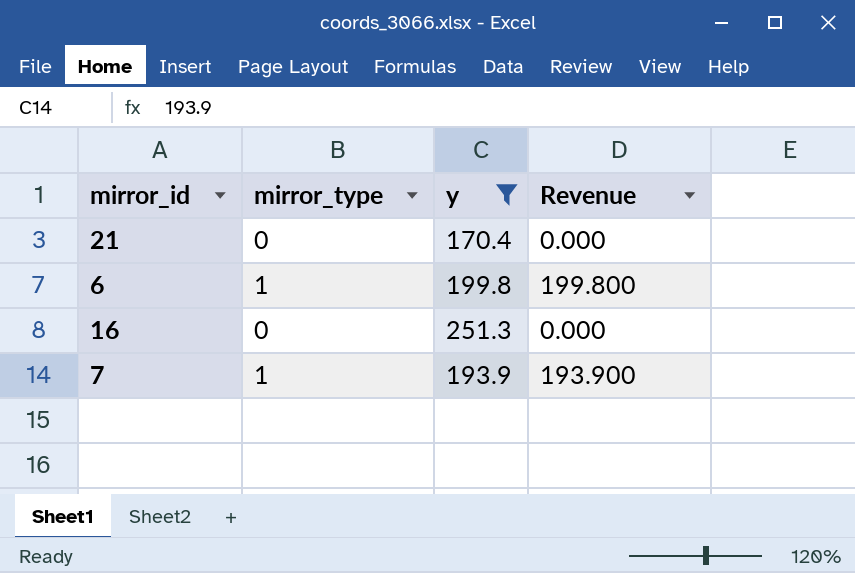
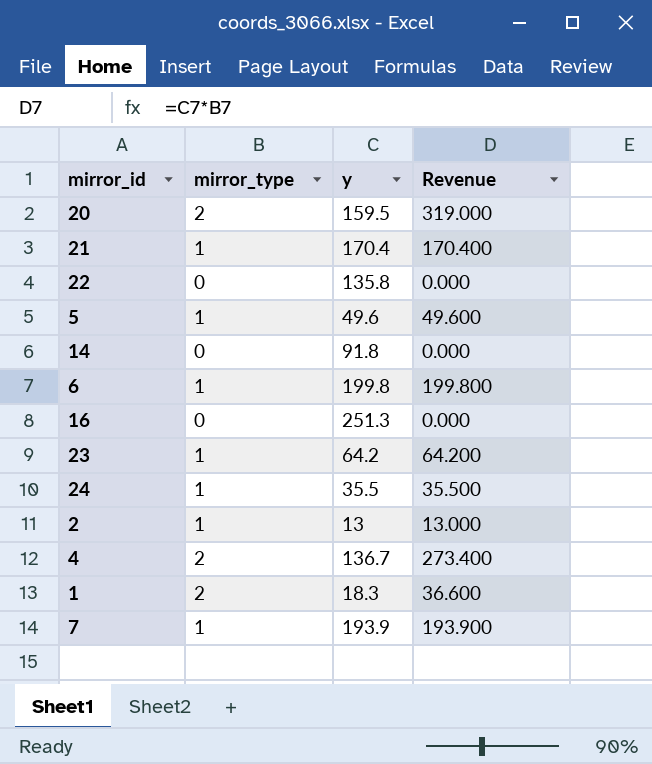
filter: y >= 170.4 -> none
21 | mirror_type: 0 -> 1
21 | Revenue: 0.000 -> 170.400

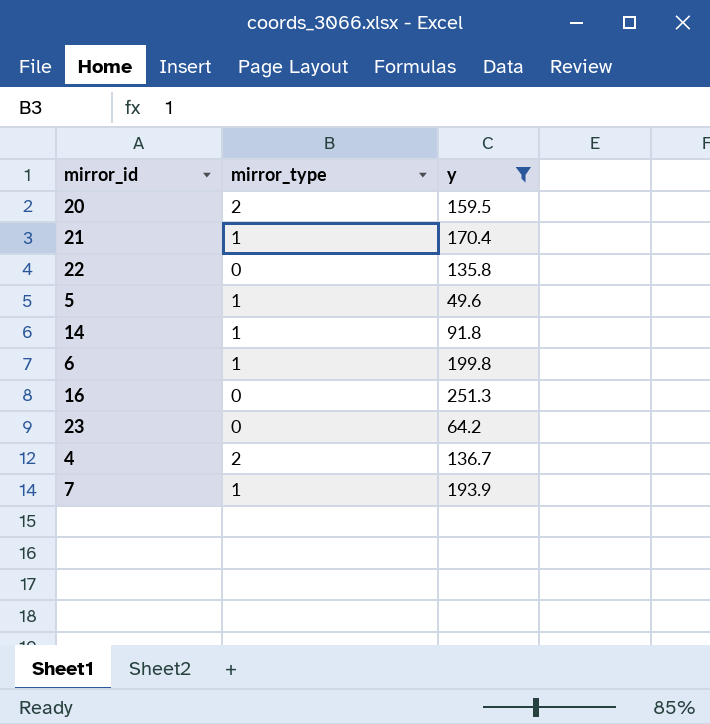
filter: none -> y >= 49.6
column Revenue | formula: [mirror_type] * [y] -> none
14 | mirror_type: 0 -> 1
23 | mirror_type: 1 -> 0

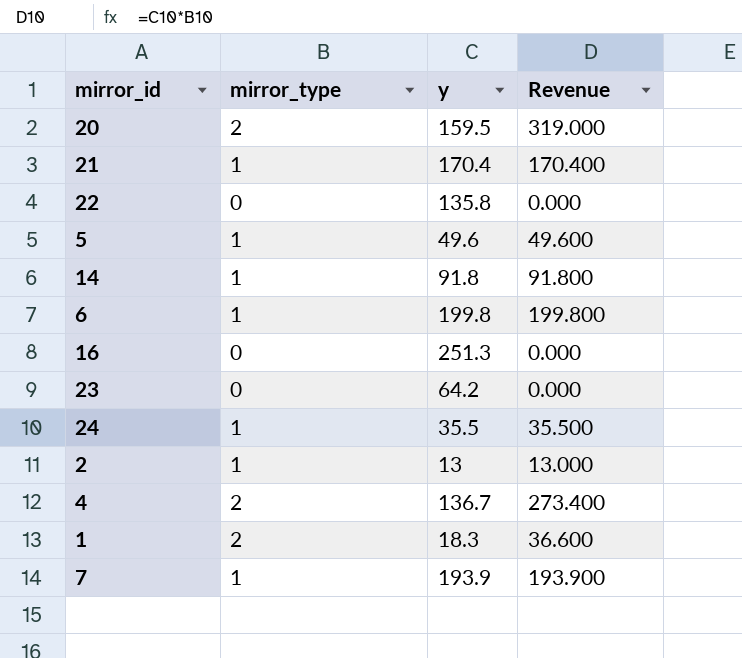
filter: y >= 49.6 -> none
column Revenue | formula: none -> [mirror_type] * [y]

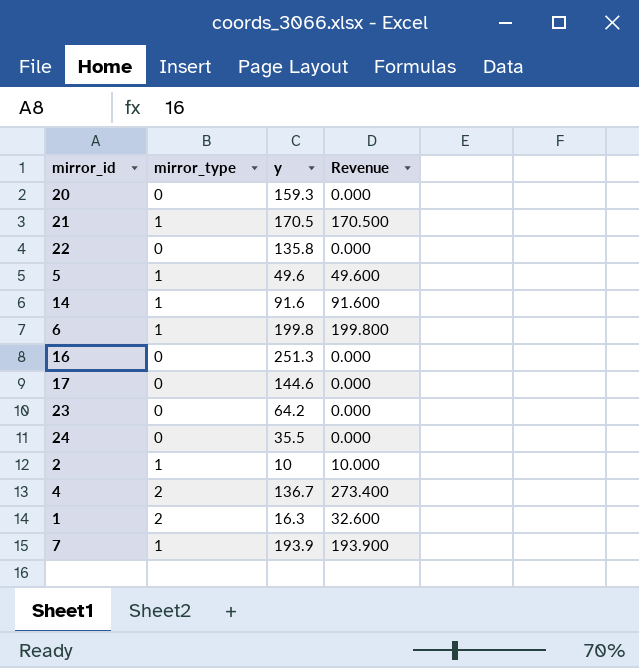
20 | mirror_type: 2 -> 0
20 | y: 159.5 -> 159.3
20 | Revenue: 319.000 -> 0.000
21 | y: 170.4 -> 170.5
21 | Revenue: 170.400 -> 170.500
14 | y: 91.8 -> 91.6
14 | Revenue: 91.800 -> 91.600
row 17: none -> 0 | 144.6 | 0.000
24 | mirror_type: 1 -> 0
24 | Revenue: 35.500 -> 0.000
2 | y: 13 -> 10
2 | Revenue: 13.000 -> 10.000
1 | y: 18.3 -> 16.3
1 | Revenue: 36.600 -> 32.600

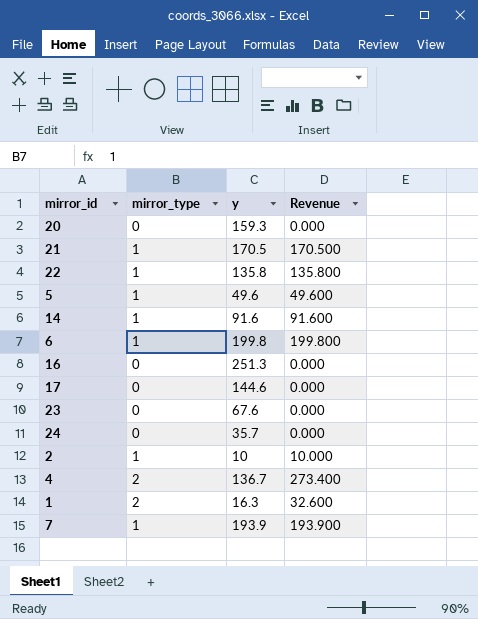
22 | mirror_type: 0 -> 1
22 | Revenue: 0.000 -> 135.800
23 | y: 64.2 -> 67.6
24 | y: 35.5 -> 35.7

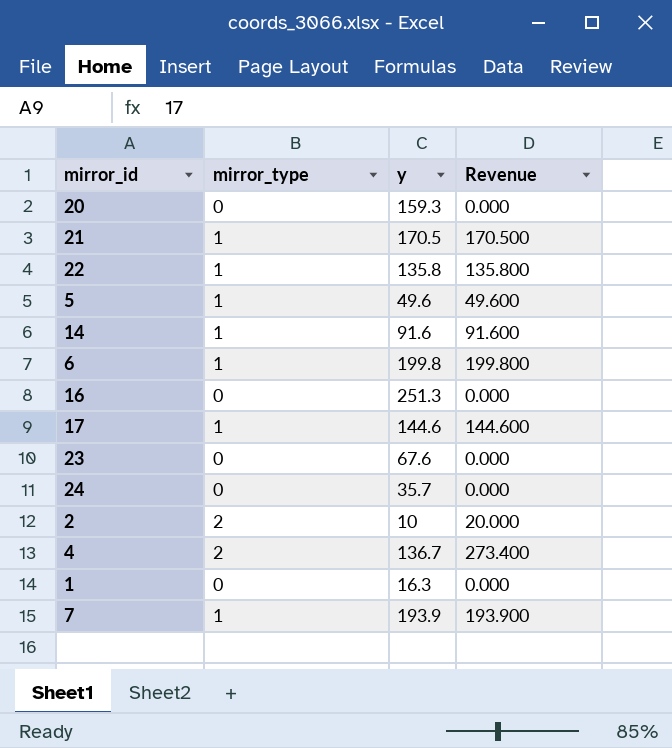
17 | mirror_type: 0 -> 1
17 | Revenue: 0.000 -> 144.600
2 | mirror_type: 1 -> 2
2 | Revenue: 10.000 -> 20.000
1 | mirror_type: 2 -> 0
1 | Revenue: 32.600 -> 0.000

